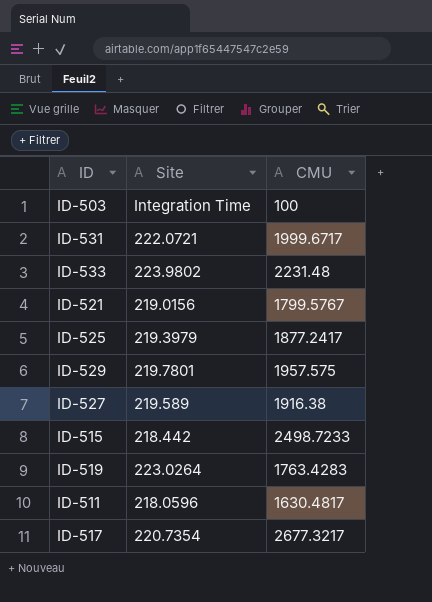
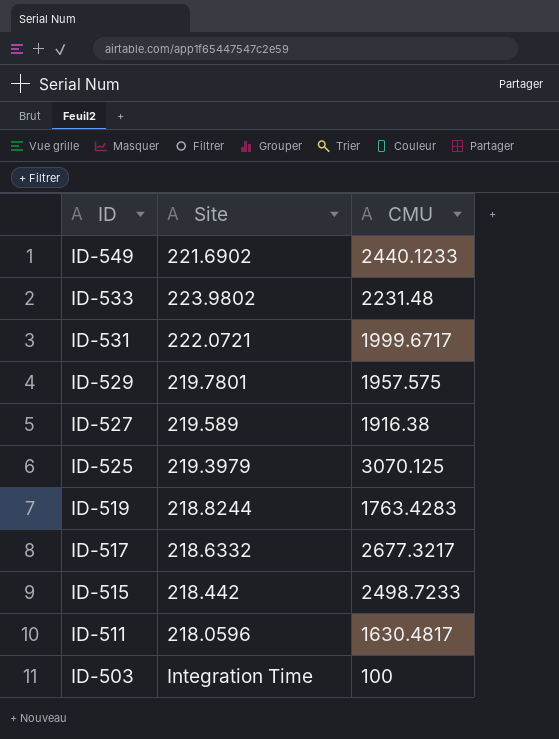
row order: none -> ID descending
row ID-521: 219.0156 | 1799.5767 -> none
row ID-549: none -> 221.6902 | 2440.1233
ID-525 | CMU: 1877.2417 -> 3070.125
ID-519 | Site: 223.0264 -> 218.8244
ID-517 | Site: 220.7354 -> 218.6332

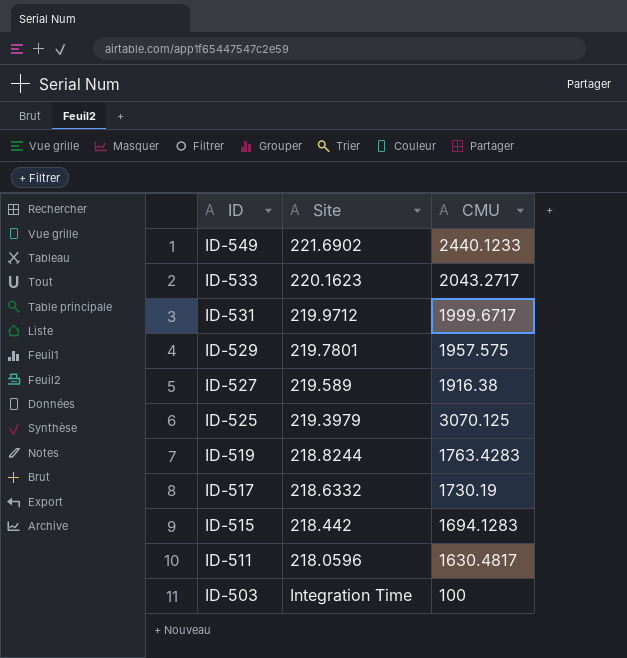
ID-533 | Site: 223.9802 -> 220.1623
ID-533 | CMU: 2231.48 -> 2043.2717
ID-531 | Site: 222.0721 -> 219.9712
ID-517 | CMU: 2677.3217 -> 1730.19
ID-515 | CMU: 2498.7233 -> 1694.1283

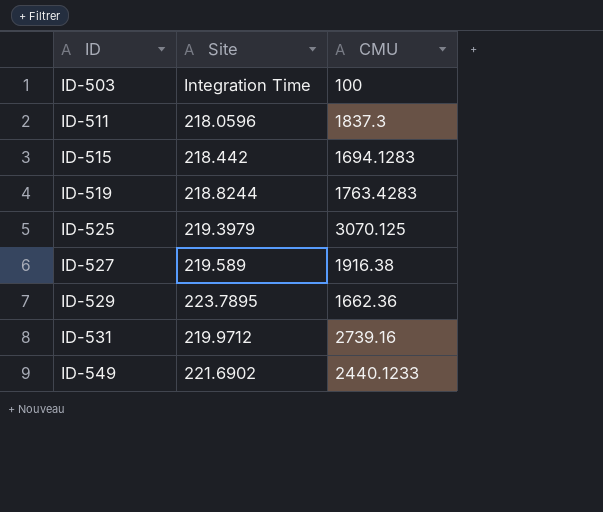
row order: ID descending -> ID ascending
row ID-533: 220.1623 | 2043.2717 -> none
row ID-517: 218.6332 | 1730.19 -> none
ID-511 | CMU: 1630.4817 -> 1837.3
ID-529 | Site: 219.7801 -> 223.7895
ID-529 | CMU: 1957.575 -> 1662.36
ID-531 | CMU: 1999.6717 -> 2739.16

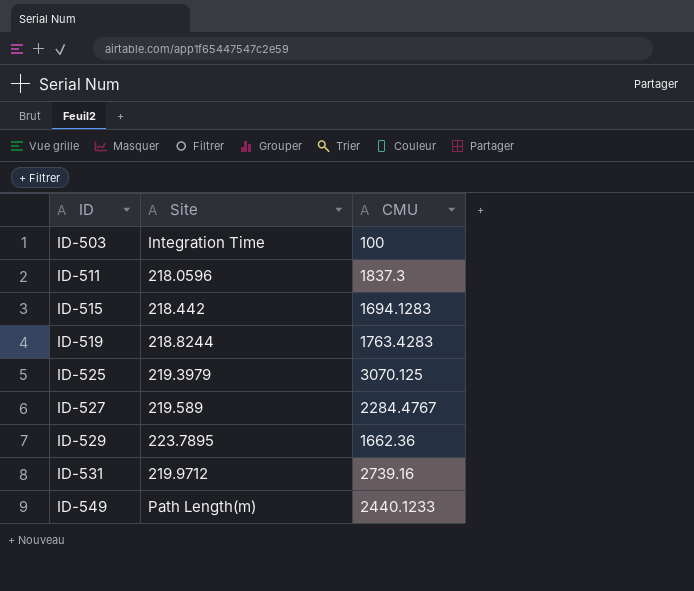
ID-527 | CMU: 1916.38 -> 2284.4767
ID-549 | Site: 221.6902 -> Path Length(m)

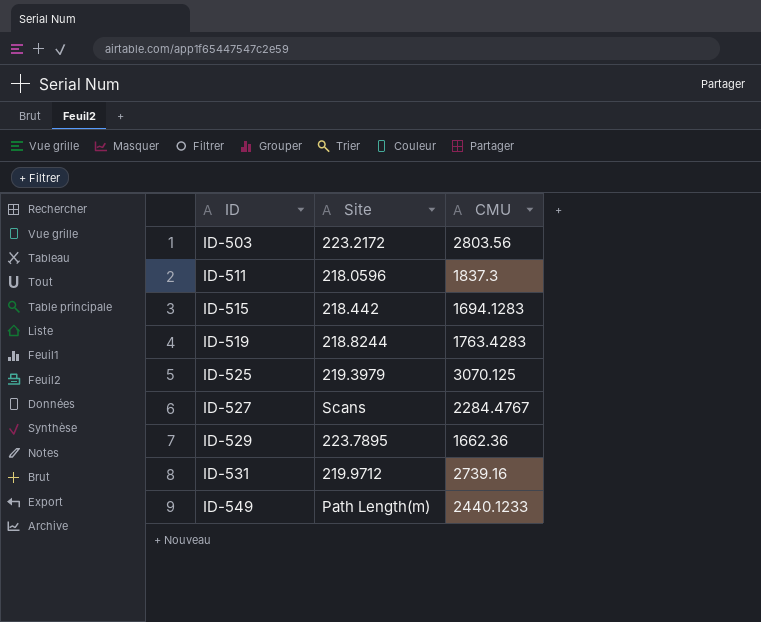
ID-503 | Site: Integration Time -> 223.2172
ID-503 | CMU: 100 -> 2803.56
ID-527 | Site: 219.589 -> Scans

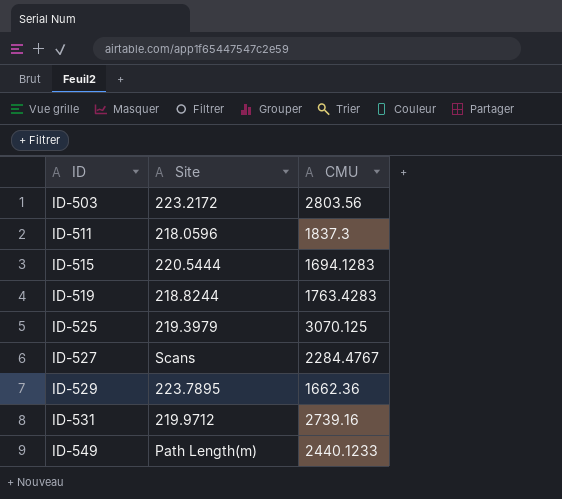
ID-515 | Site: 218.442 -> 220.5444

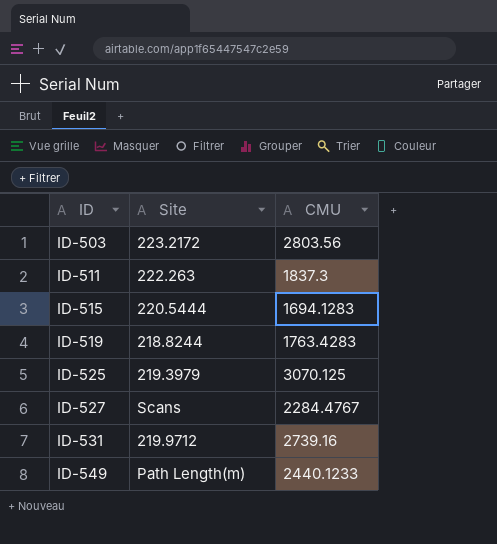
row ID-529: 223.7895 | 1662.36 -> none
ID-511 | Site: 218.0596 -> 222.263

